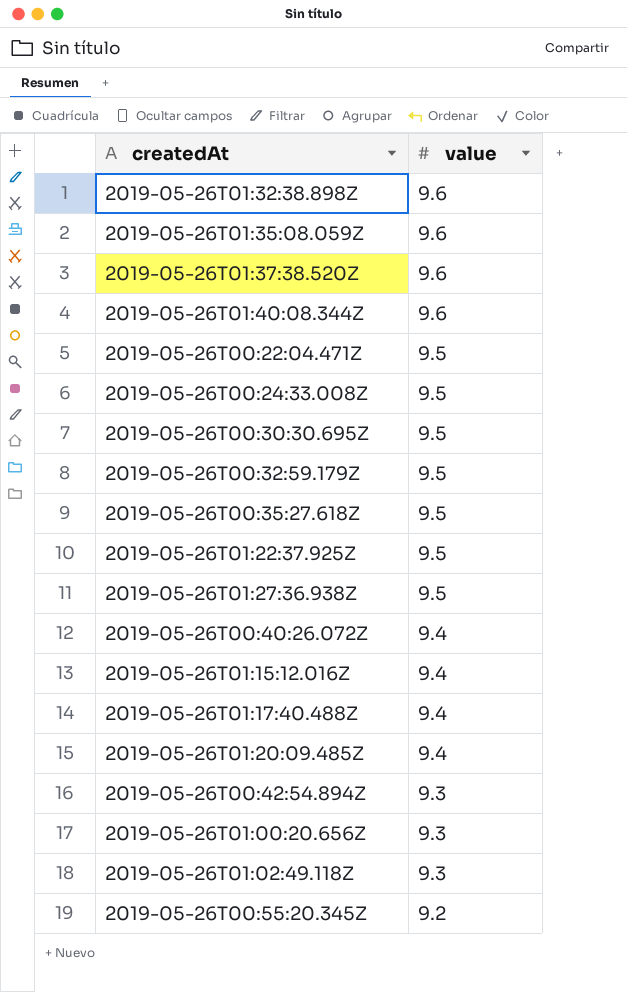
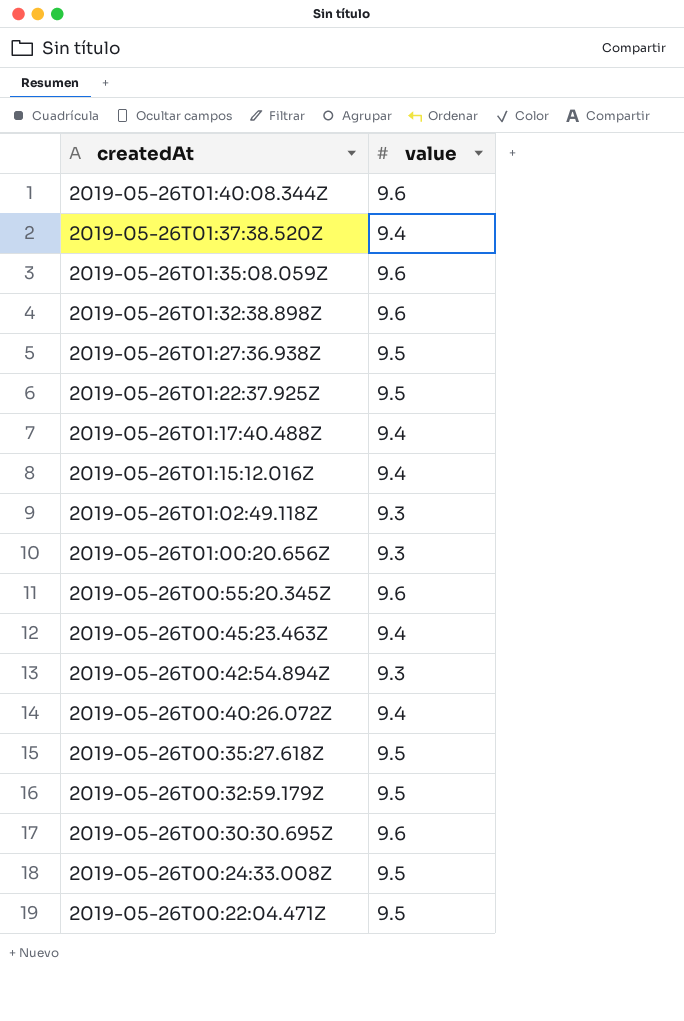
row order: value descending -> createdAt descending
row 2019-05-26T01:20:09.485Z: 9.4 -> none
2019-05-26T01:37:38.520Z | value: 9.6 -> 9.4
2019-05-26T00:55:20.345Z | value: 9.2 -> 9.6
row 2019-05-26T00:45:23.463Z: none -> 9.4
2019-05-26T00:30:30.695Z | value: 9.5 -> 9.6

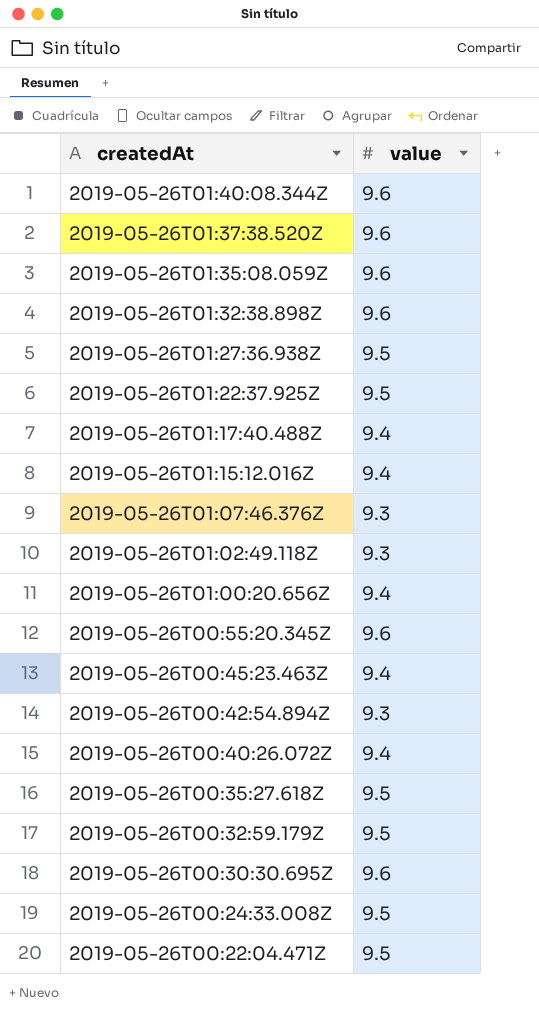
2019-05-26T01:37:38.520Z | value: 9.4 -> 9.6
row 2019-05-26T01:07:46.376Z: none -> 9.3
2019-05-26T01:00:20.656Z | value: 9.3 -> 9.4

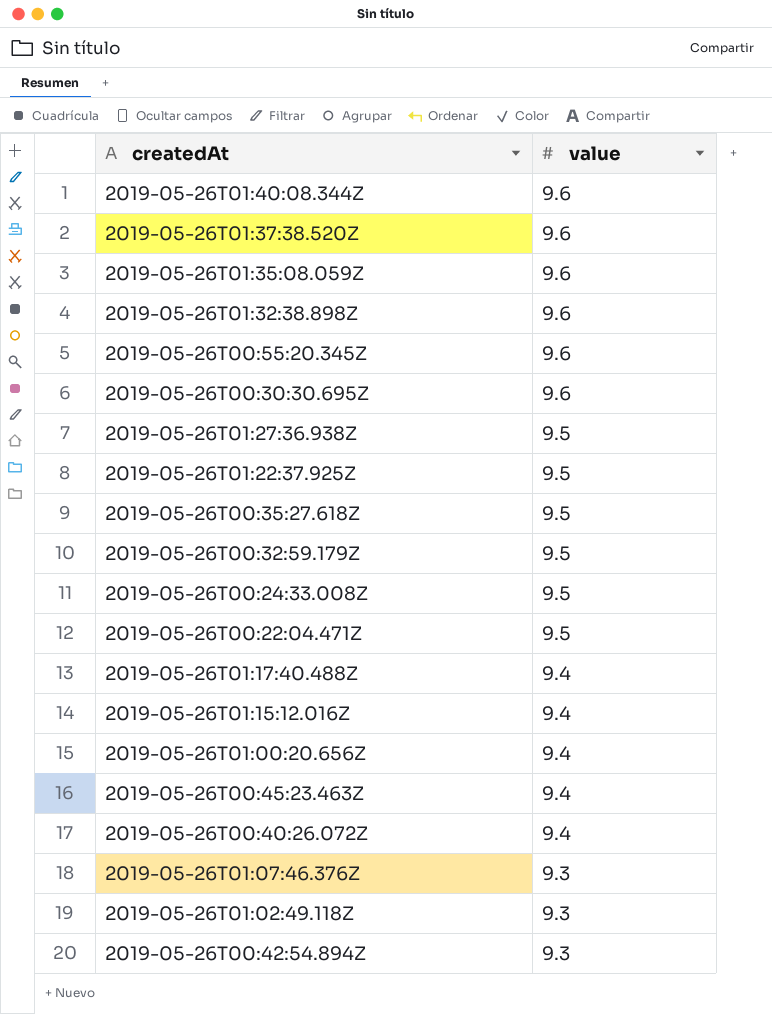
row order: createdAt descending -> value descending

